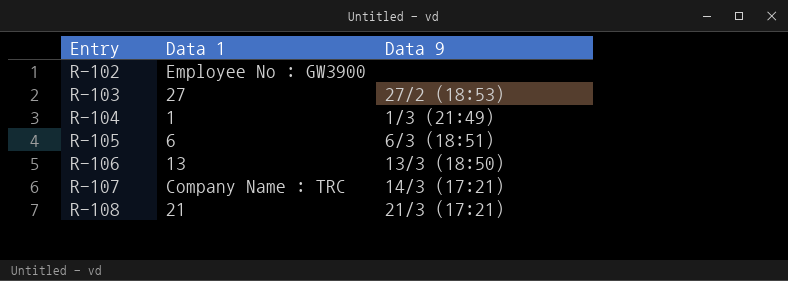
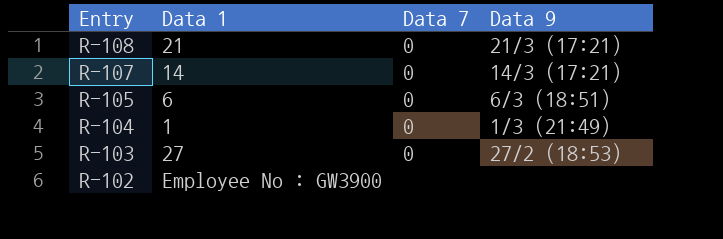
row order: Entry ascending -> Entry descending
column Data 7 | position: none -> 3
row R-106: 13 | 13/3 (18:50) -> none
R-107 | Data 1: Company Name : TRC -> 14

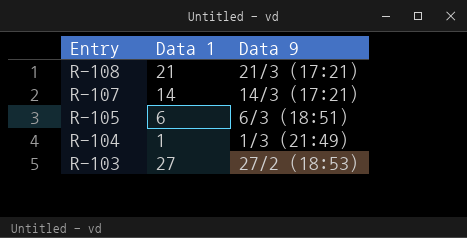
column Data 7 | position: 3 -> none
row R-102: Employee No : GW3900 | none | none -> none

